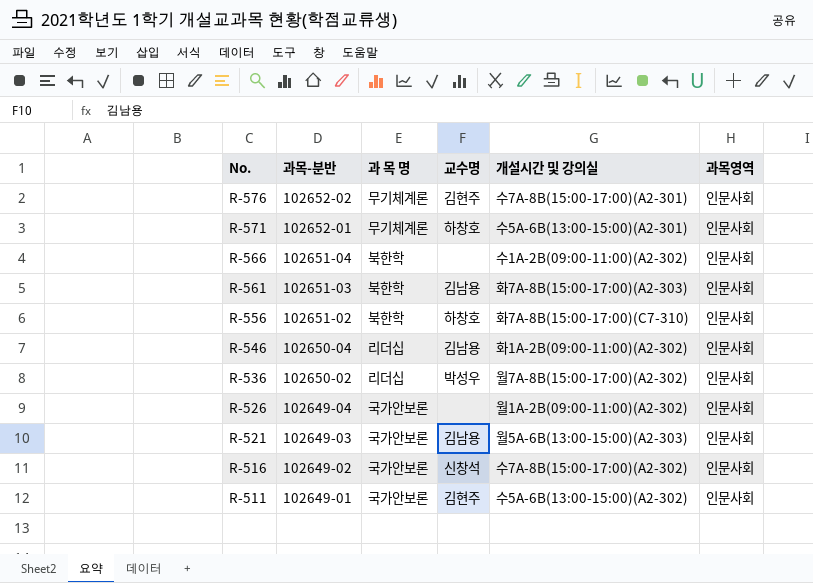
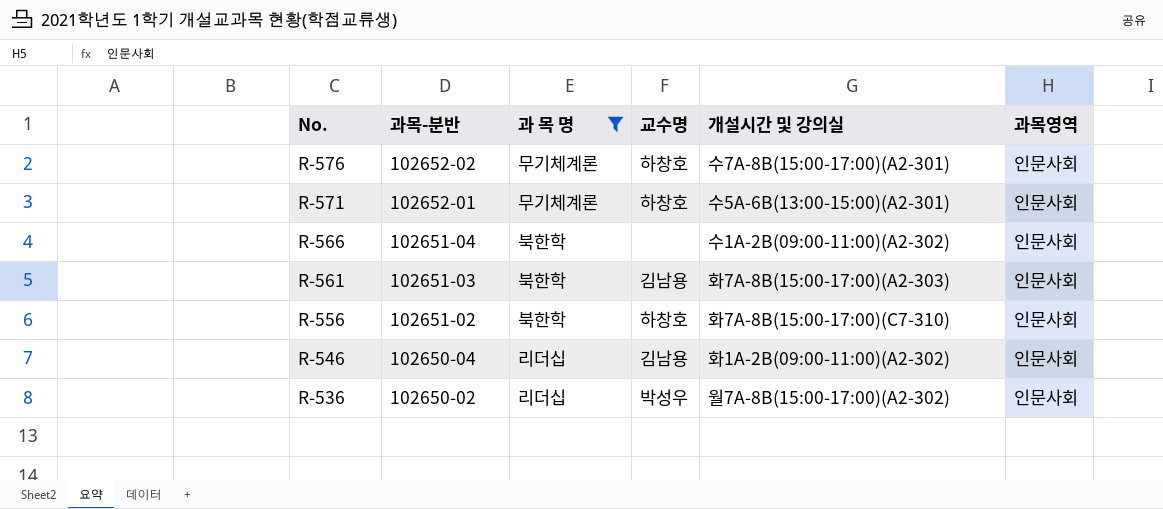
filter: none -> 과 목 명 != 국가안보론
R-576 | 교수명: 김현주 -> 하창호

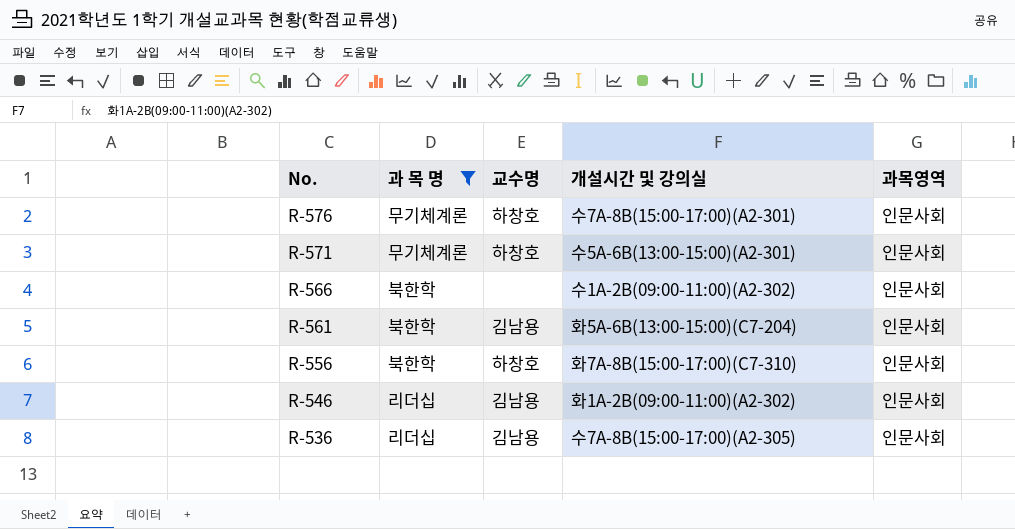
column 과목-분반 | position: 2 -> none
R-561 | 개설시간 및 강의실: 화7A-8B(15:00-17:00)(A2-303) -> 화5A-6B(13:00-15:00)(C7-204)
R-536 | 교수명: 박성우 -> 김남용
R-536 | 개설시간 및 강의실: 월7A-8B(15:00-17:00)(A2-302) -> 수7A-8B(15:00-17:00)(A2-305)

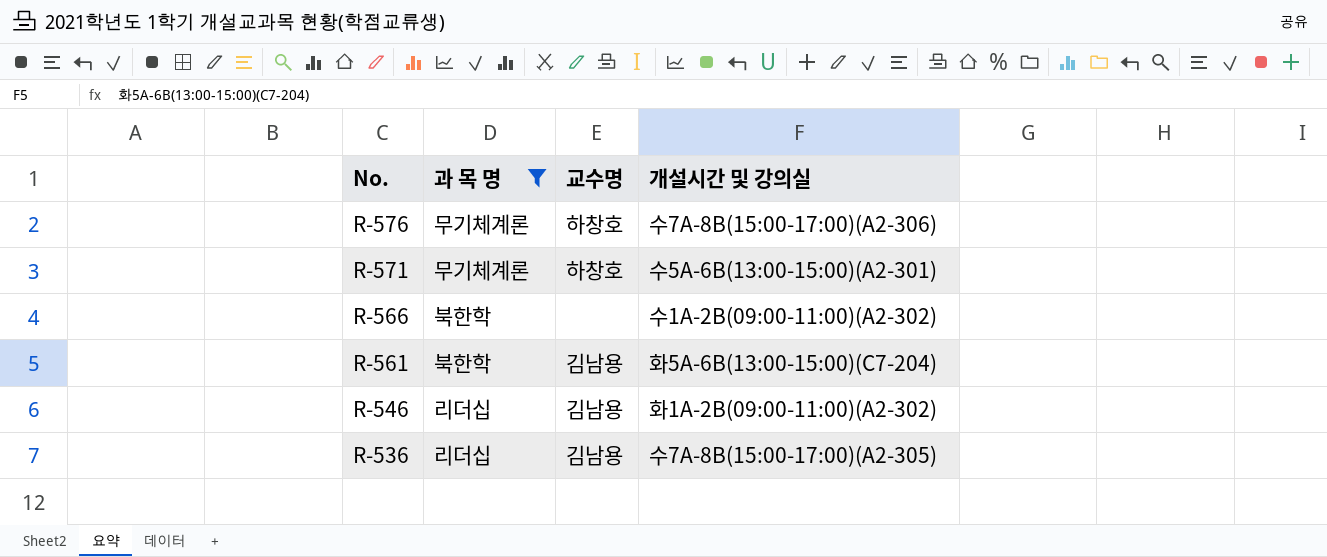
column 과목영역 | position: 5 -> none
row R-556: 북한학 | 하창호 | 화7A-8B(15:00-17:00)(C7-310) | 인문사회 -> none
R-576 | 개설시간 및 강의실: 수7A-8B(15:00-17:00)(A2-301) -> 수7A-8B(15:00-17:00)(A2-306)

